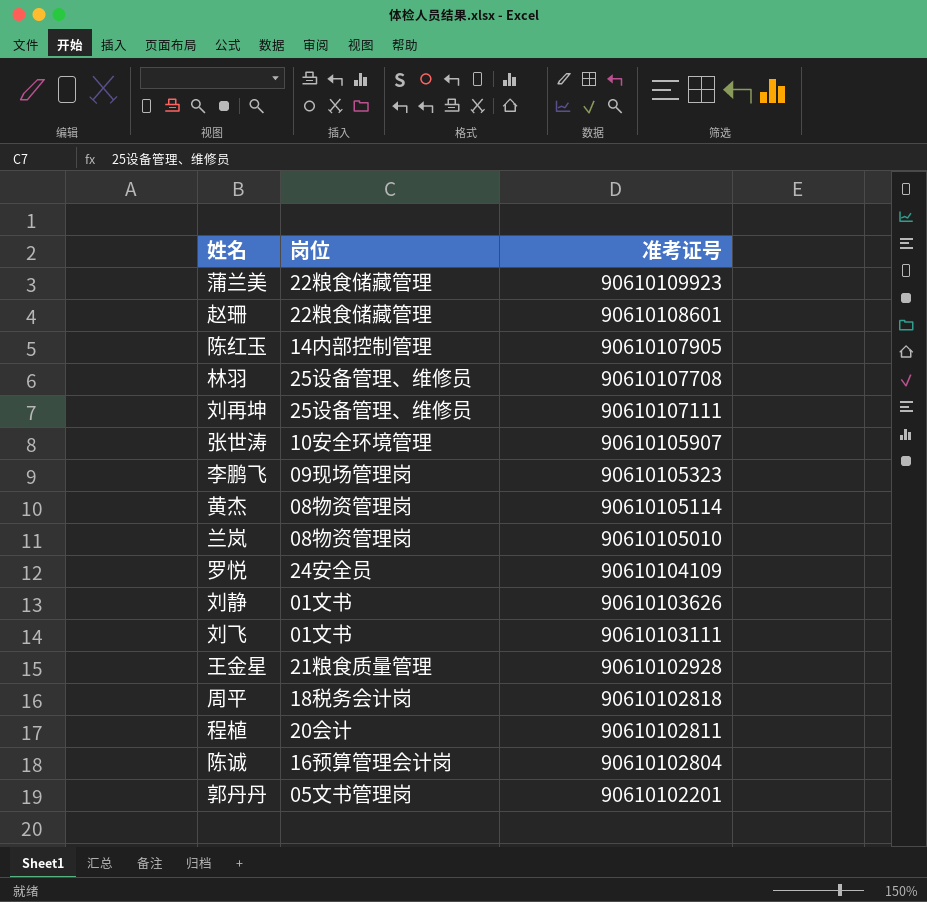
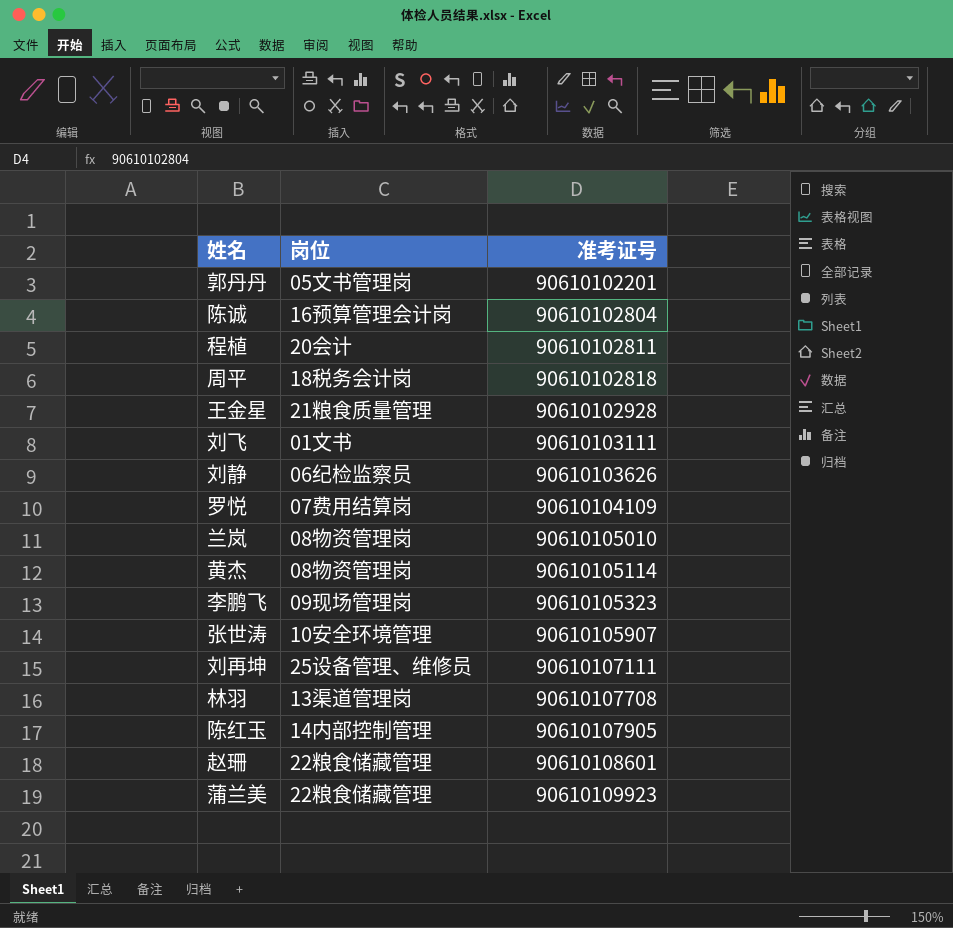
row order: 准考证号 descending -> 准考证号 ascending
刘静 | 岗位: 01文书 -> 06纪检监察员
罗悦 | 岗位: 24安全员 -> 07费用结算岗
林羽 | 岗位: 25设备管理、维修员 -> 13渠道管理岗

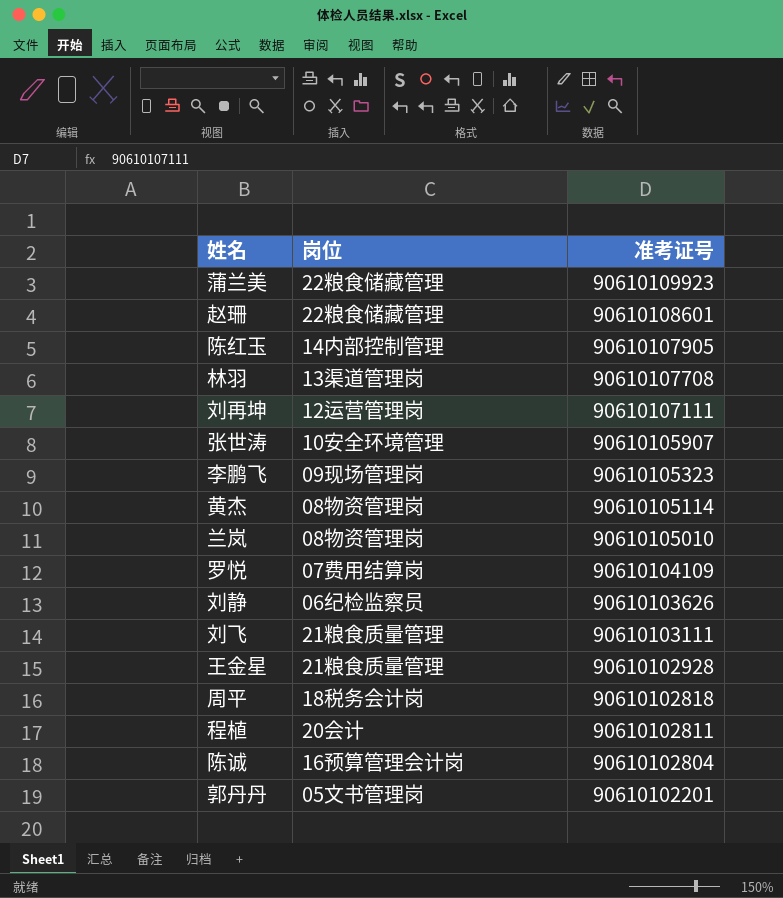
row order: 准考证号 ascending -> 准考证号 descending
刘再坤 | 岗位: 25设备管理、维修员 -> 12运营管理岗
刘飞 | 岗位: 01文书 -> 21粮食质量管理

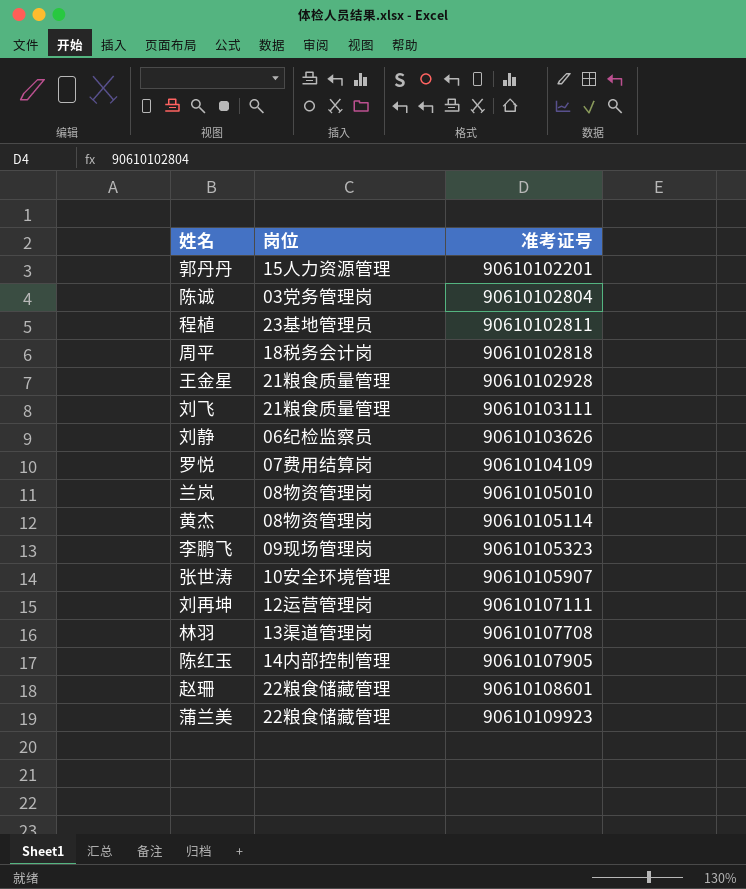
row order: 准考证号 descending -> 准考证号 ascending
郭丹丹 | 岗位: 05文书管理岗 -> 15人力资源管理
陈诚 | 岗位: 16预算管理会计岗 -> 03党务管理岗
程植 | 岗位: 20会计 -> 23基地管理员

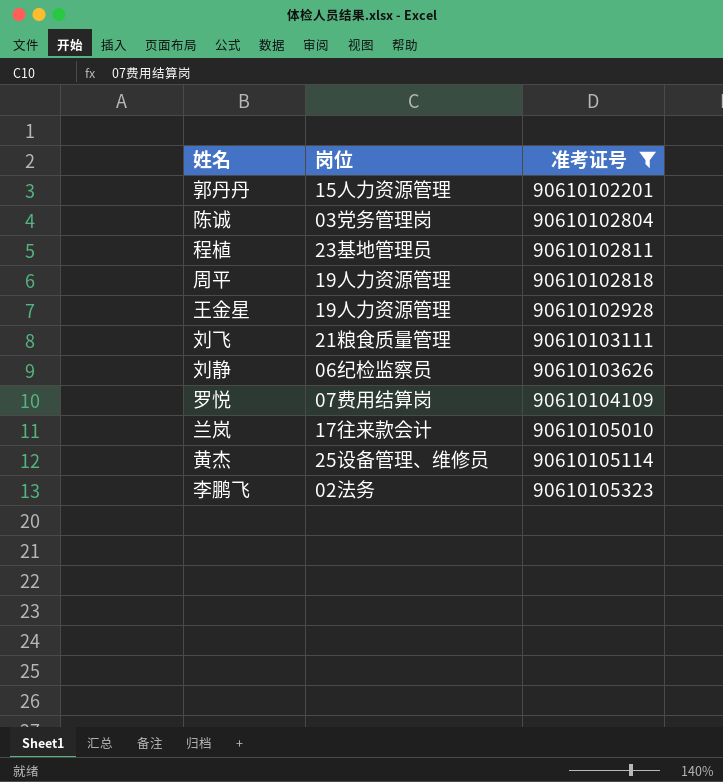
filter: none -> 准考证号 <= 90610105323
周平 | 岗位: 18税务会计岗 -> 19人力资源管理
王金星 | 岗位: 21粮食质量管理 -> 19人力资源管理
兰岚 | 岗位: 08物资管理岗 -> 17往来款会计
黄杰 | 岗位: 08物资管理岗 -> 25设备管理、维修员
李鹏飞 | 岗位: 09现场管理岗 -> 02法务

